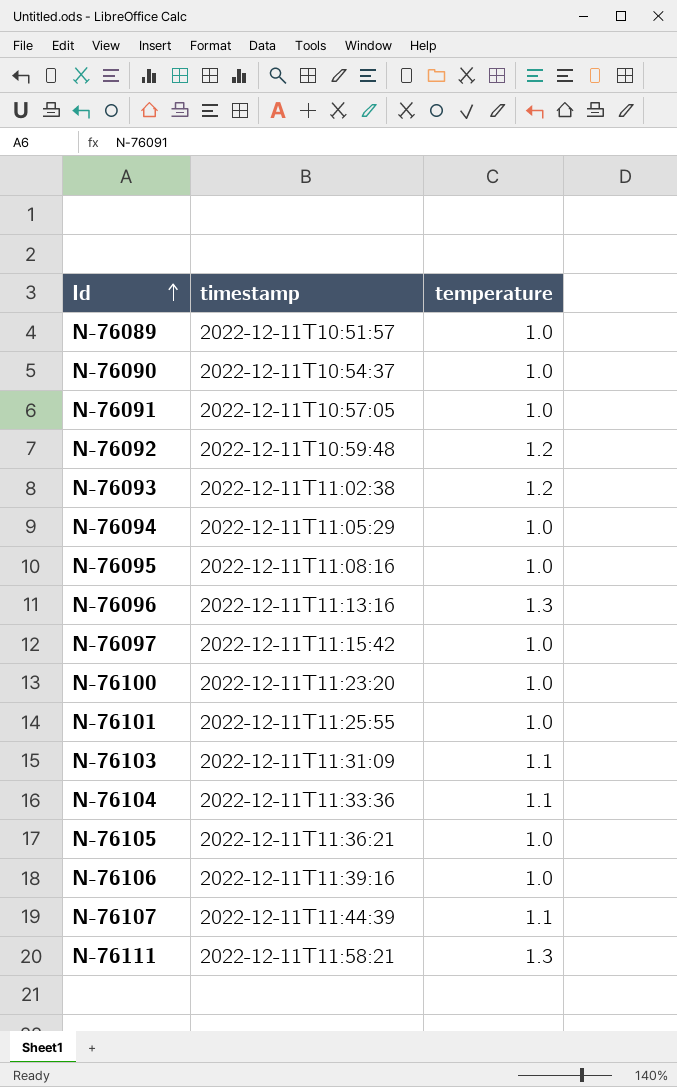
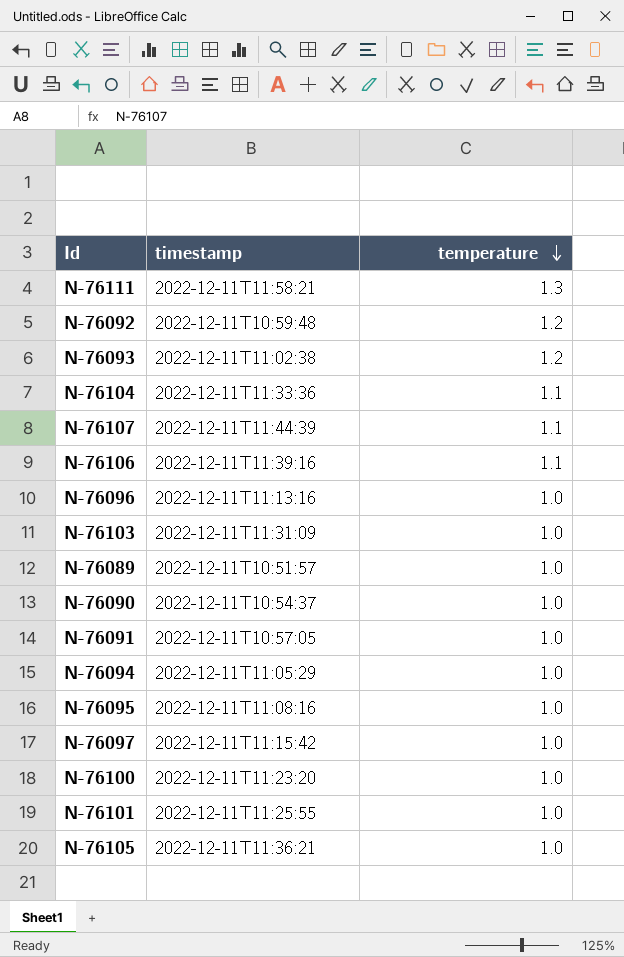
row order: Id ascending -> temperature descending
N-76106 | temperature: 1.0 -> 1.1
N-76096 | temperature: 1.3 -> 1.0
N-76103 | temperature: 1.1 -> 1.0

